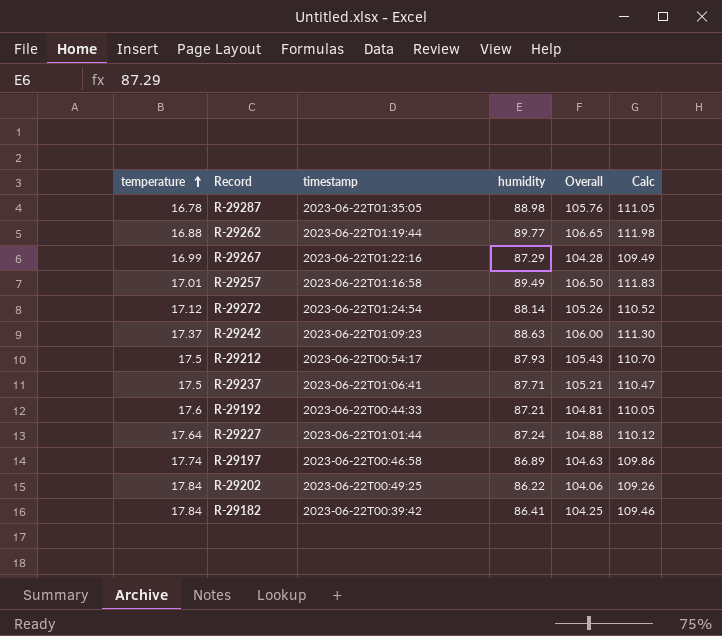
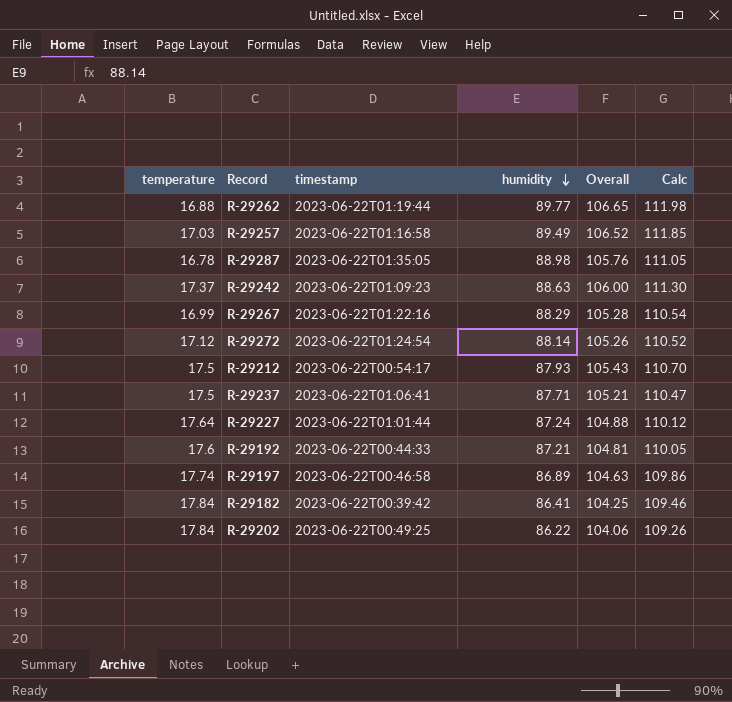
row order: temperature ascending -> humidity descending
R-29257 | temperature: 17.01 -> 17.03
R-29257 | Overall: 106.50 -> 106.52
R-29257 | Calc: 111.83 -> 111.85
R-29267 | humidity: 87.29 -> 88.29
R-29267 | Overall: 104.28 -> 105.28
R-29267 | Calc: 109.49 -> 110.54

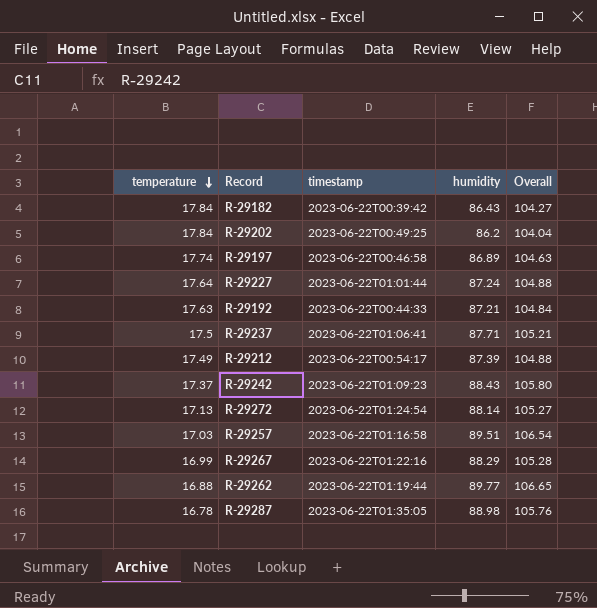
row order: humidity descending -> temperature descending
column Calc | formula: [Overall] * 1.05 -> none
R-29182 | humidity: 86.41 -> 86.43
R-29182 | Overall: 104.25 -> 104.27
R-29202 | humidity: 86.22 -> 86.2
R-29202 | Overall: 104.06 -> 104.04
R-29192 | temperature: 17.6 -> 17.63
R-29192 | Overall: 104.81 -> 104.84
R-29212 | temperature: 17.5 -> 17.49
R-29212 | humidity: 87.93 -> 87.39
R-29212 | Overall: 105.43 -> 104.88
R-29242 | humidity: 88.63 -> 88.43
R-29242 | Overall: 106.00 -> 105.80
R-29272 | temperature: 17.12 -> 17.13
R-29272 | Overall: 105.26 -> 105.27
R-29257 | humidity: 89.49 -> 89.51
R-29257 | Overall: 106.52 -> 106.54

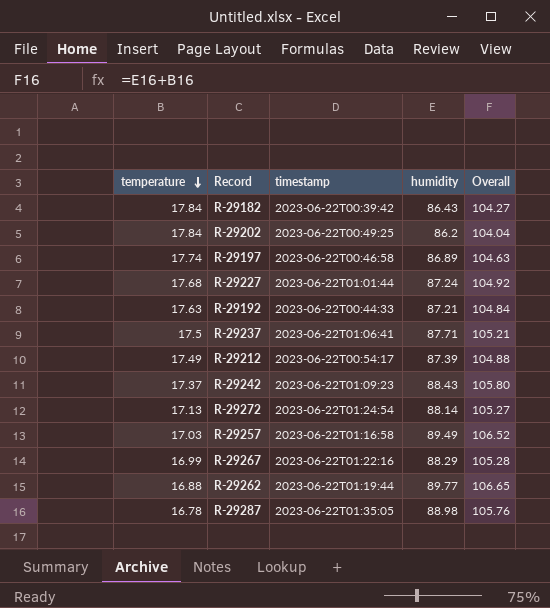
R-29227 | temperature: 17.64 -> 17.68
R-29227 | Overall: 104.88 -> 104.92
R-29257 | humidity: 89.51 -> 89.49
R-29257 | Overall: 106.54 -> 106.52

